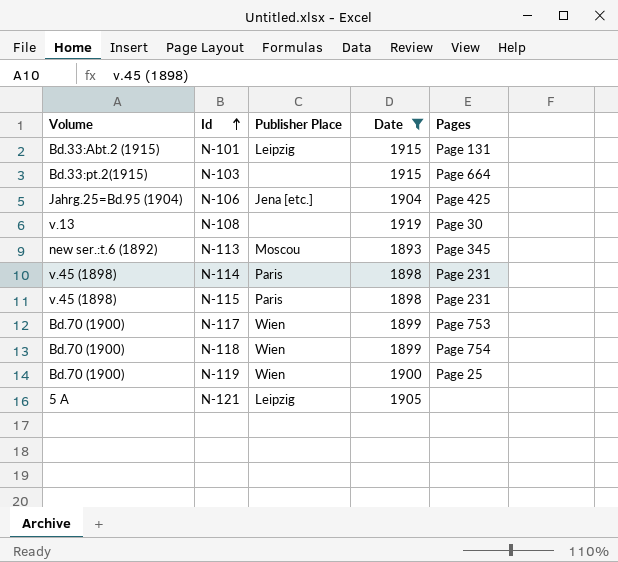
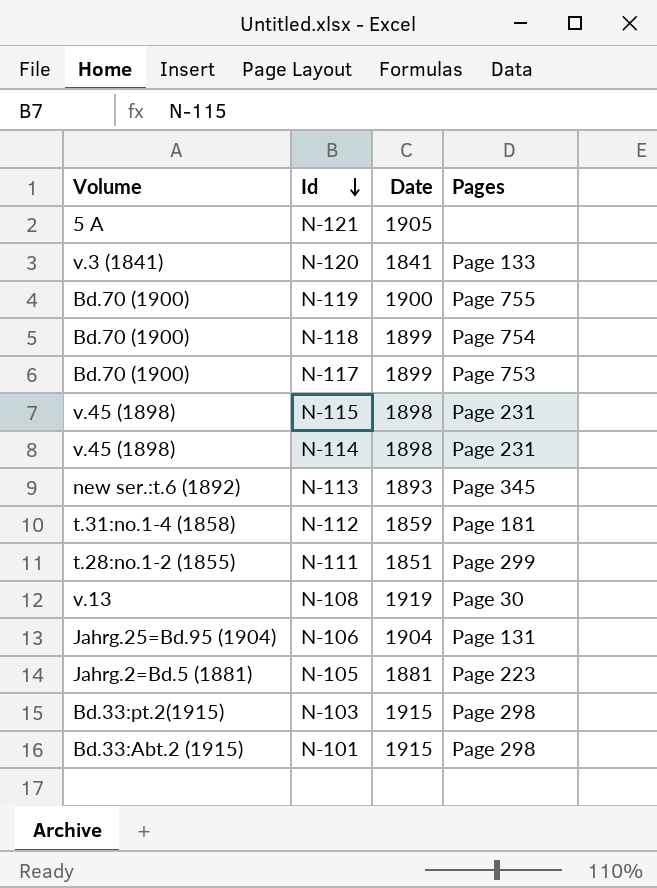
filter: Date >= 1893 -> none
row order: Id ascending -> Id descending
column Publisher Place | position: 3 -> none
N-119 | Pages: Page 25 -> Page 755
N-106 | Pages: Page 425 -> Page 131
N-103 | Pages: Page 664 -> Page 298
N-101 | Pages: Page 131 -> Page 298

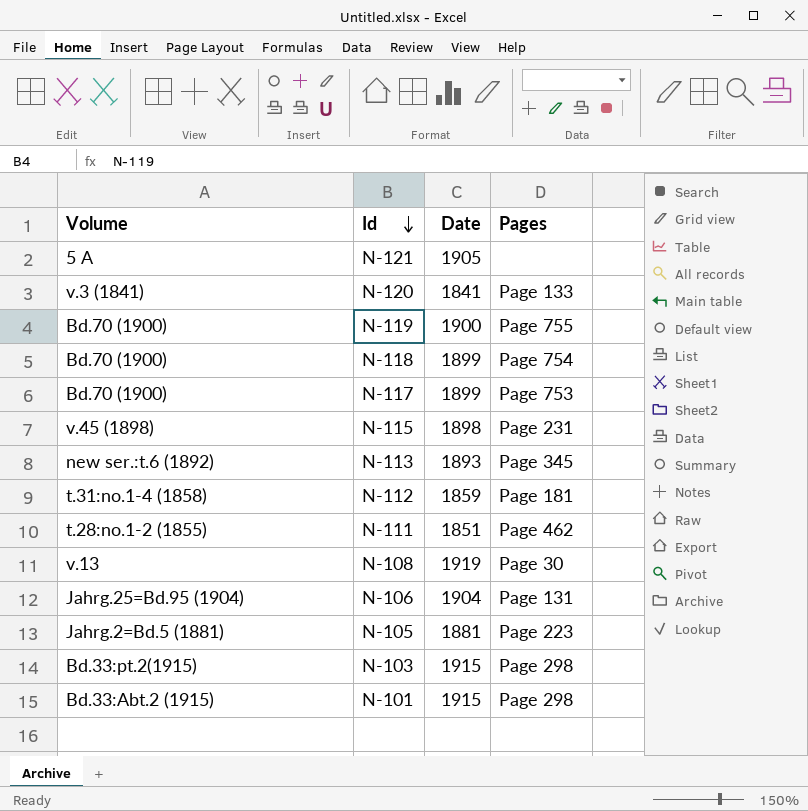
row N-114: v.45 (1898) | 1898 | Page 231 -> none
N-111 | Pages: Page 299 -> Page 462

